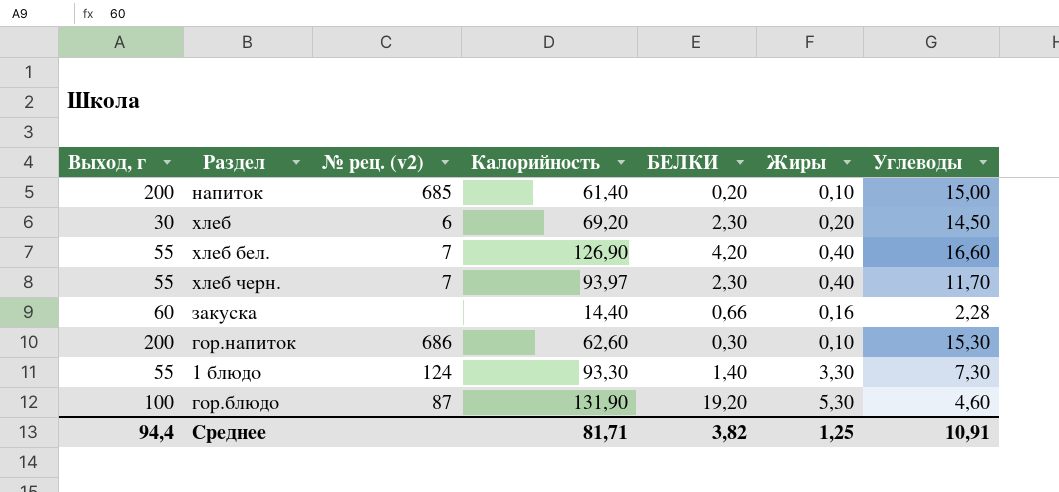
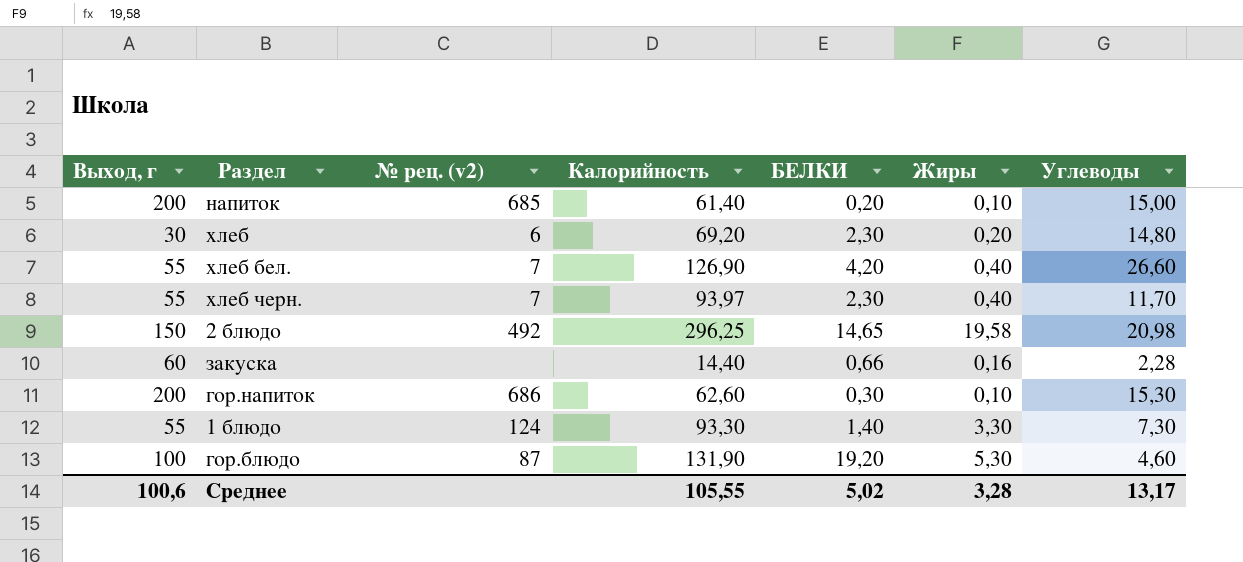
хлеб | Углеводы: 14,50 -> 14,80
хлеб бел. | Углеводы: 16,60 -> 26,60
row 2 блюдо: none -> 150 | 492 | 296,25 | 14,65 | 19,58 | 20,98
Среднее | Выход, г: 94,4 -> 100,6
Среднее | Калорийность: 81,71 -> 105,55
Среднее | БЕЛКИ: 3,82 -> 5,02
Среднее | Жиры: 1,25 -> 3,28
Среднее | Углеводы: 10,91 -> 13,17

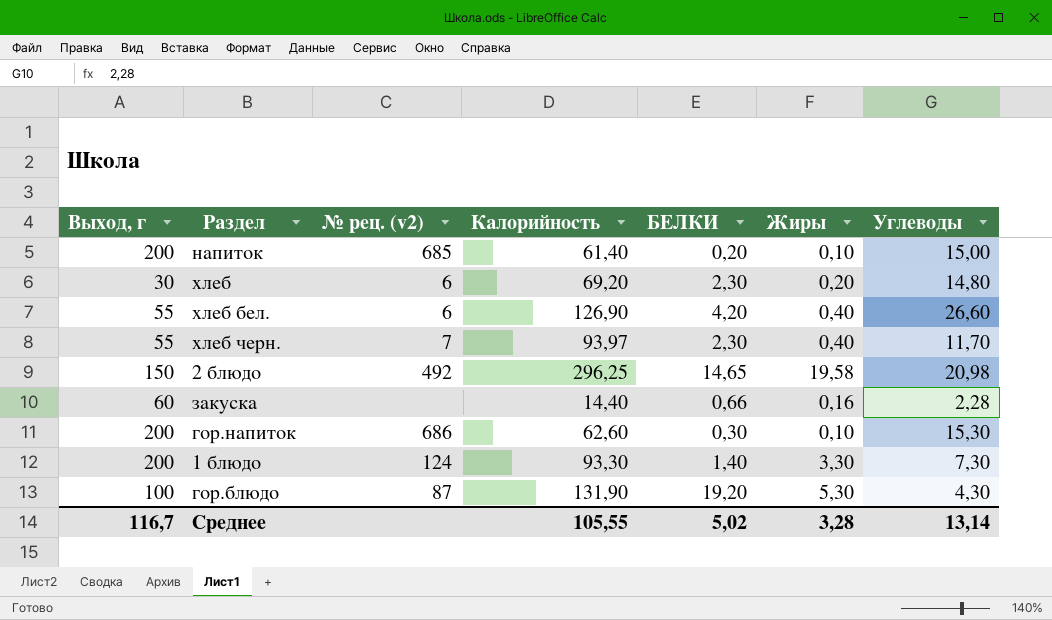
хлеб бел. | № рец. (v2): 7 -> 6
1 блюдо | Выход, г: 55 -> 200
гор.блюдо | Углеводы: 4,60 -> 4,30
Среднее | Выход, г: 100,6 -> 116,7
Среднее | Углеводы: 13,17 -> 13,14

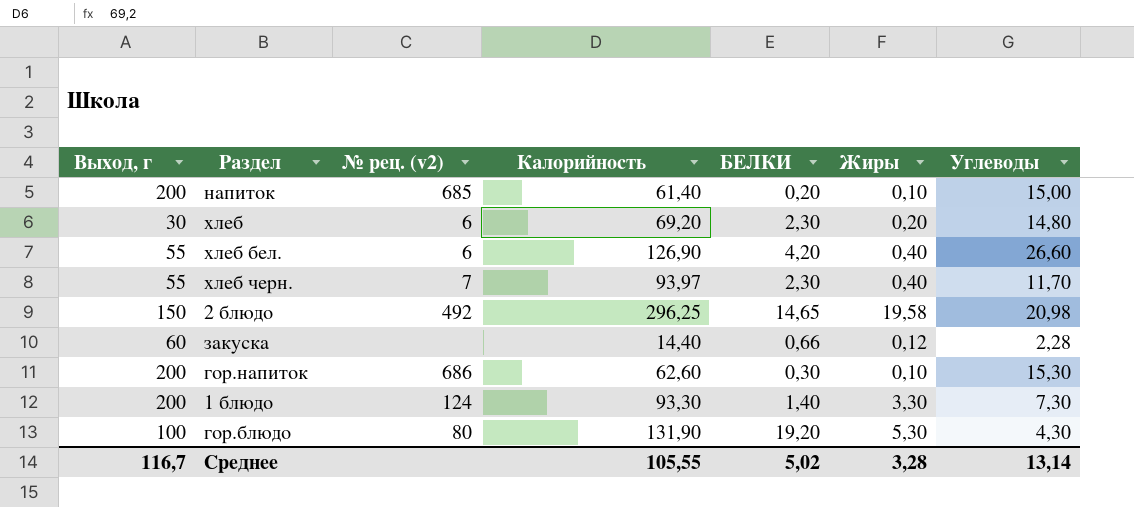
закуска | Жиры: 0,16 -> 0,12
гор.блюдо | № рец. (v2): 87 -> 80

